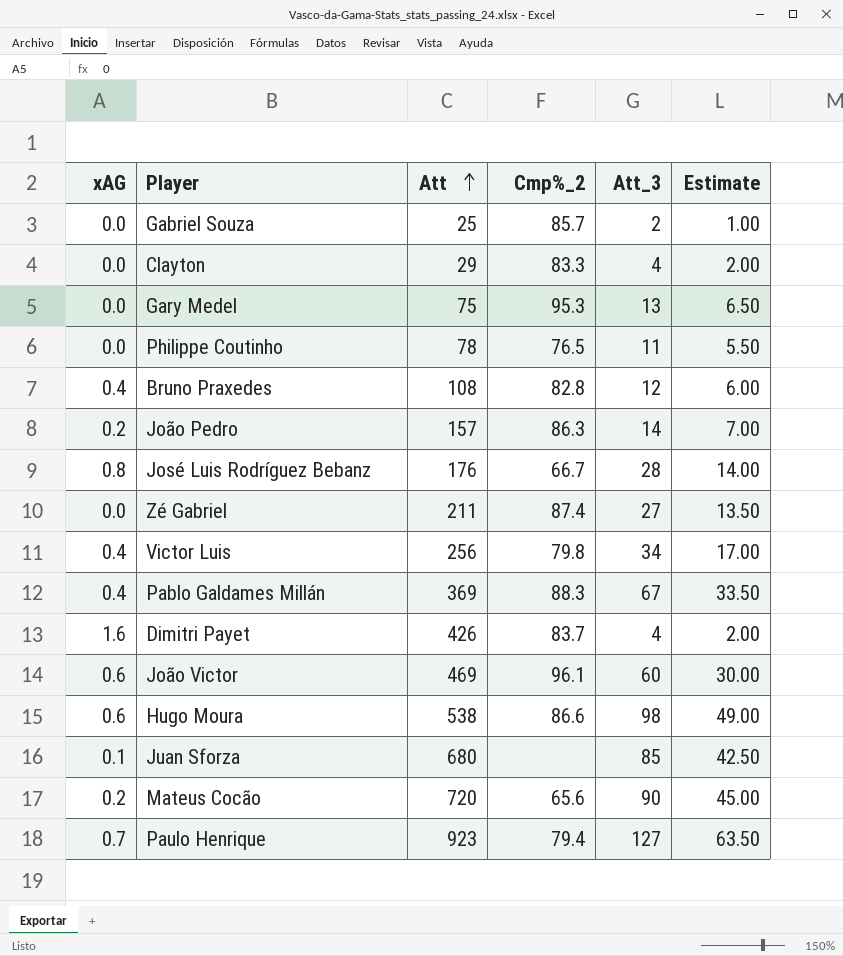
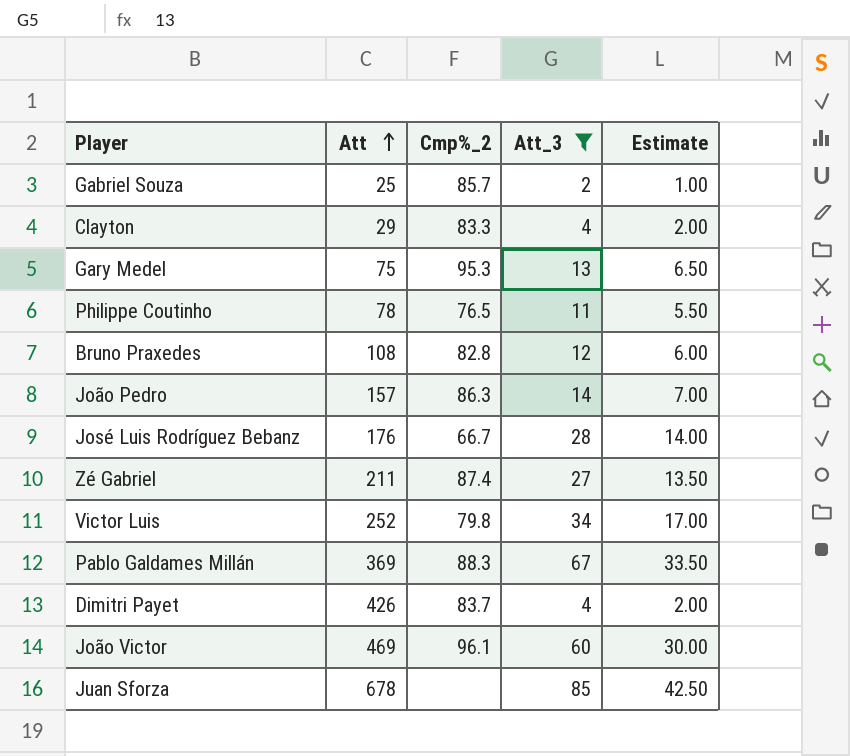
filter: none -> Att_3 <= 85
column xAG | position: 1 -> none
Victor Luis | Att: 256 -> 252
Juan Sforza | Att: 680 -> 678

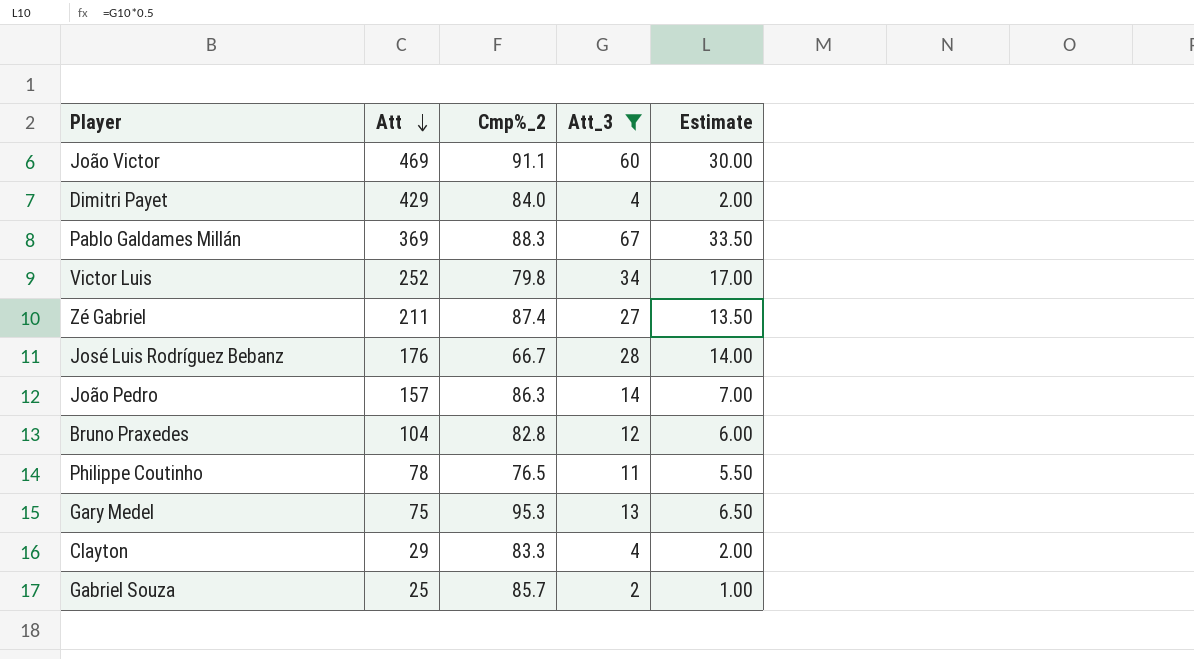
row order: Att ascending -> Att descending
row Juan Sforza: 678 | none | 85 | 42.50 -> none
João Victor | Cmp%_2: 96.1 -> 91.1
Dimitri Payet | Att: 426 -> 429
Dimitri Payet | Cmp%_2: 83.7 -> 84.0
Bruno Praxedes | Att: 108 -> 104

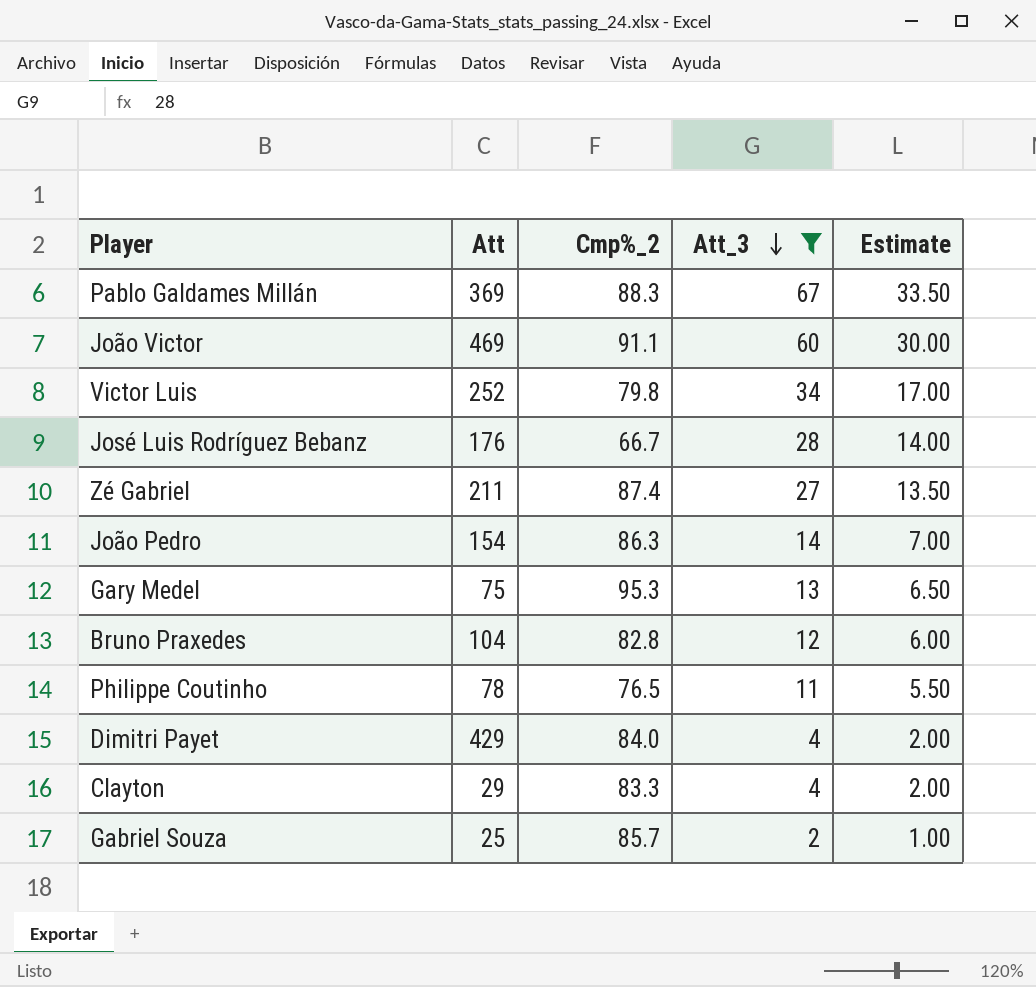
row order: Att descending -> Att_3 descending
João Pedro | Att: 157 -> 154

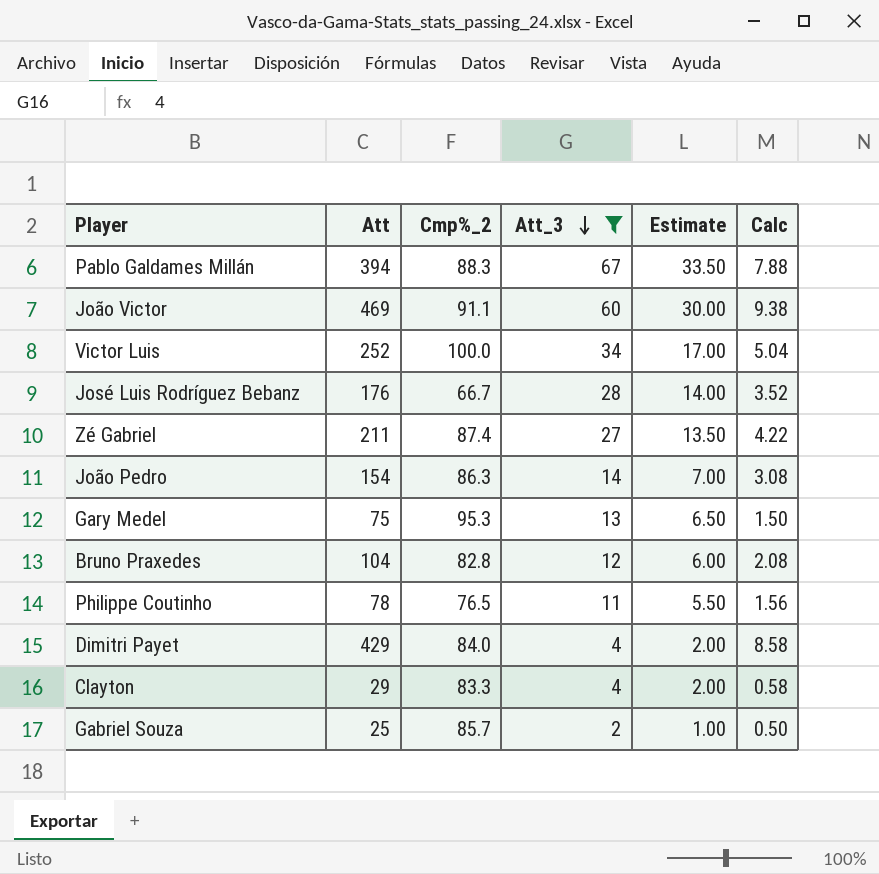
column Calc | formula: none -> [Att] * 0.02
Pablo Galdames Millán | Att: 369 -> 394
Victor Luis | Cmp%_2: 79.8 -> 100.0

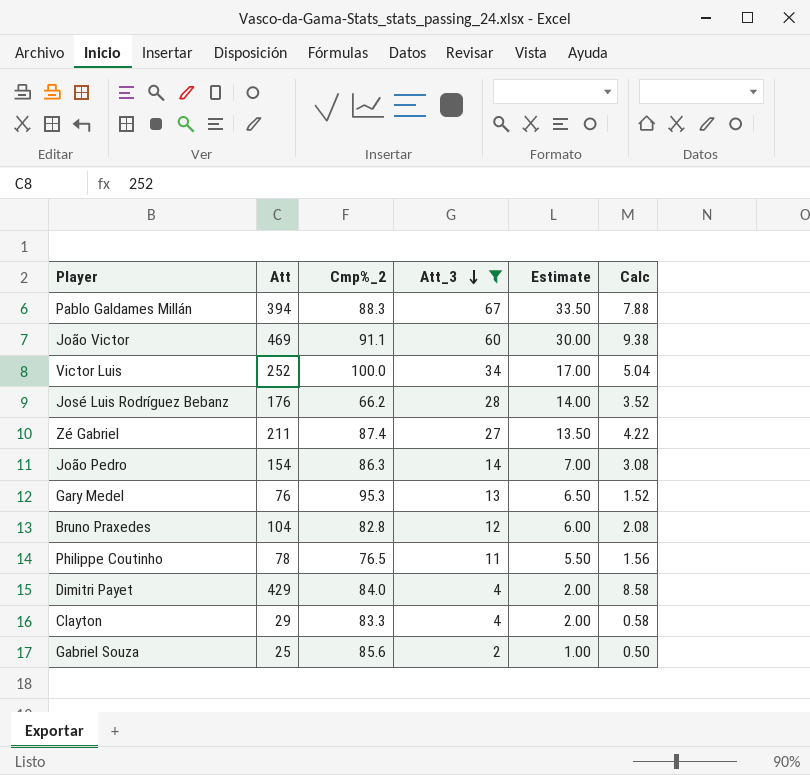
José Luis Rodríguez Bebanz | Cmp%_2: 66.7 -> 66.2
Gary Medel | Att: 75 -> 76
Gary Medel | Calc: 1.50 -> 1.52
Gabriel Souza | Cmp%_2: 85.7 -> 85.6

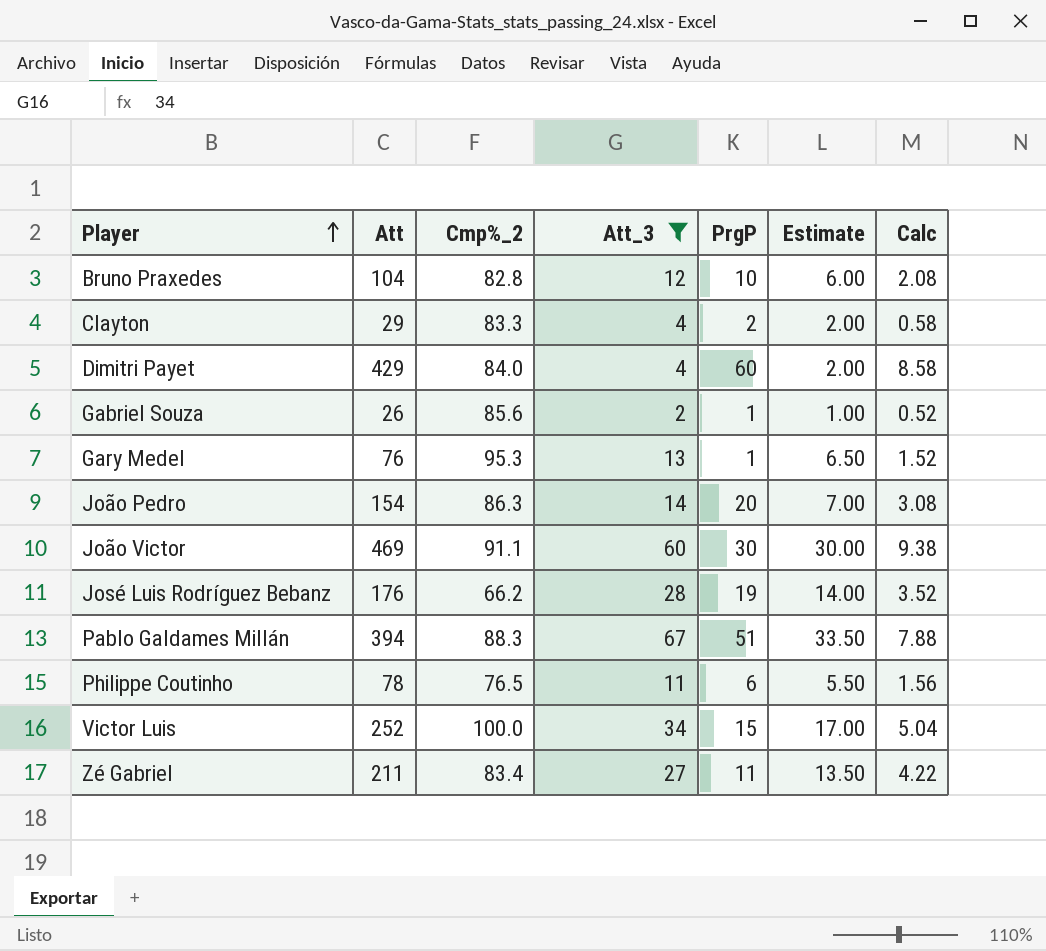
row order: Att_3 descending -> Player ascending
column PrgP | position: none -> 5
Gabriel Souza | Att: 25 -> 26
Gabriel Souza | Calc: 0.50 -> 0.52
Zé Gabriel | Cmp%_2: 87.4 -> 83.4

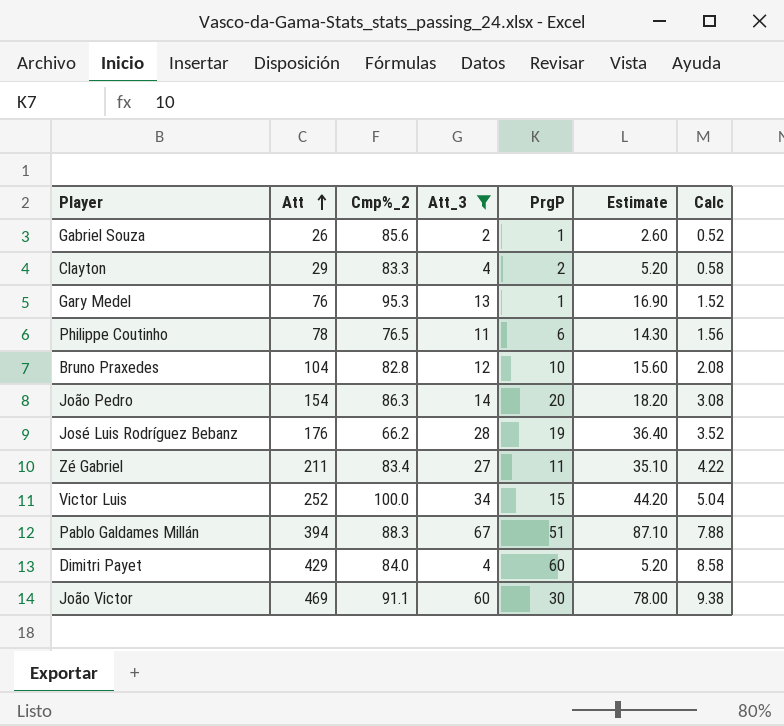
row order: Player ascending -> Att ascending
column Estimate | formula: [Att_3] * 0.5 -> [Att_3] * 1.3

